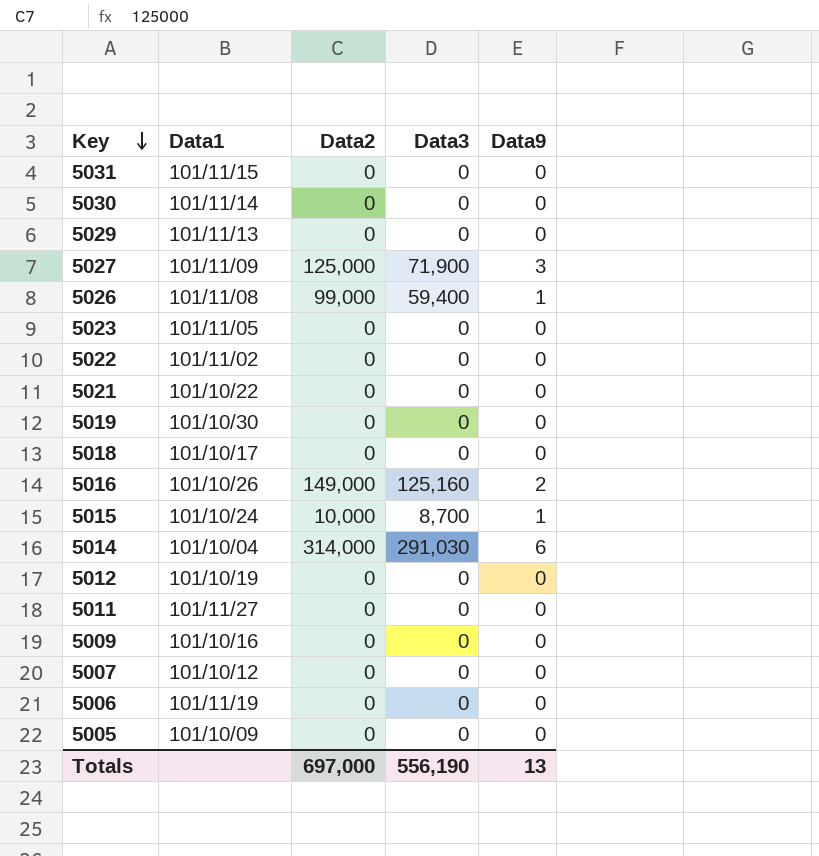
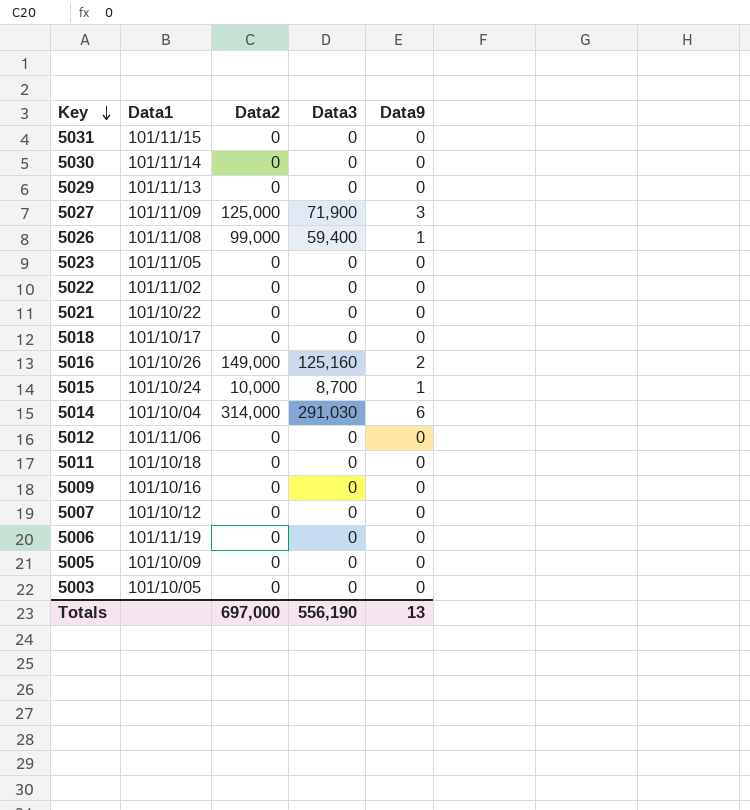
row 5019: 101/10/30 | 0 | 0 | 0 -> none
5012 | Data1: 101/10/19 -> 101/11/06
5011 | Data1: 101/11/27 -> 101/10/18
row 5003: none -> 101/10/05 | 0 | 0 | 0

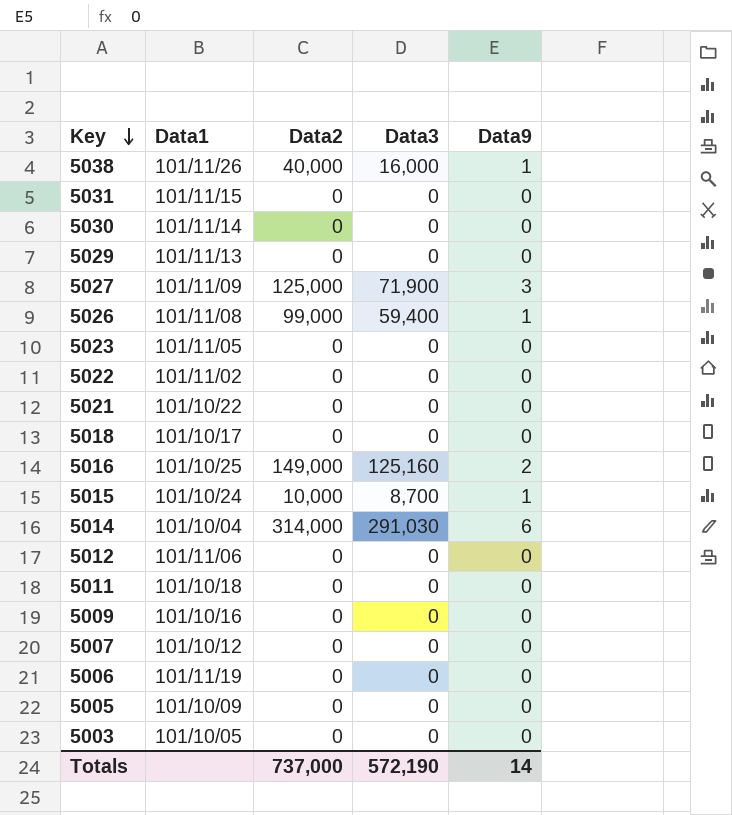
row 5038: none -> 101/11/26 | 40,000 | 16,000 | 1
5016 | Data1: 101/10/26 -> 101/10/25
Totals | Data2: 697,000 -> 737,000
Totals | Data3: 556,190 -> 572,190
Totals | Data9: 13 -> 14

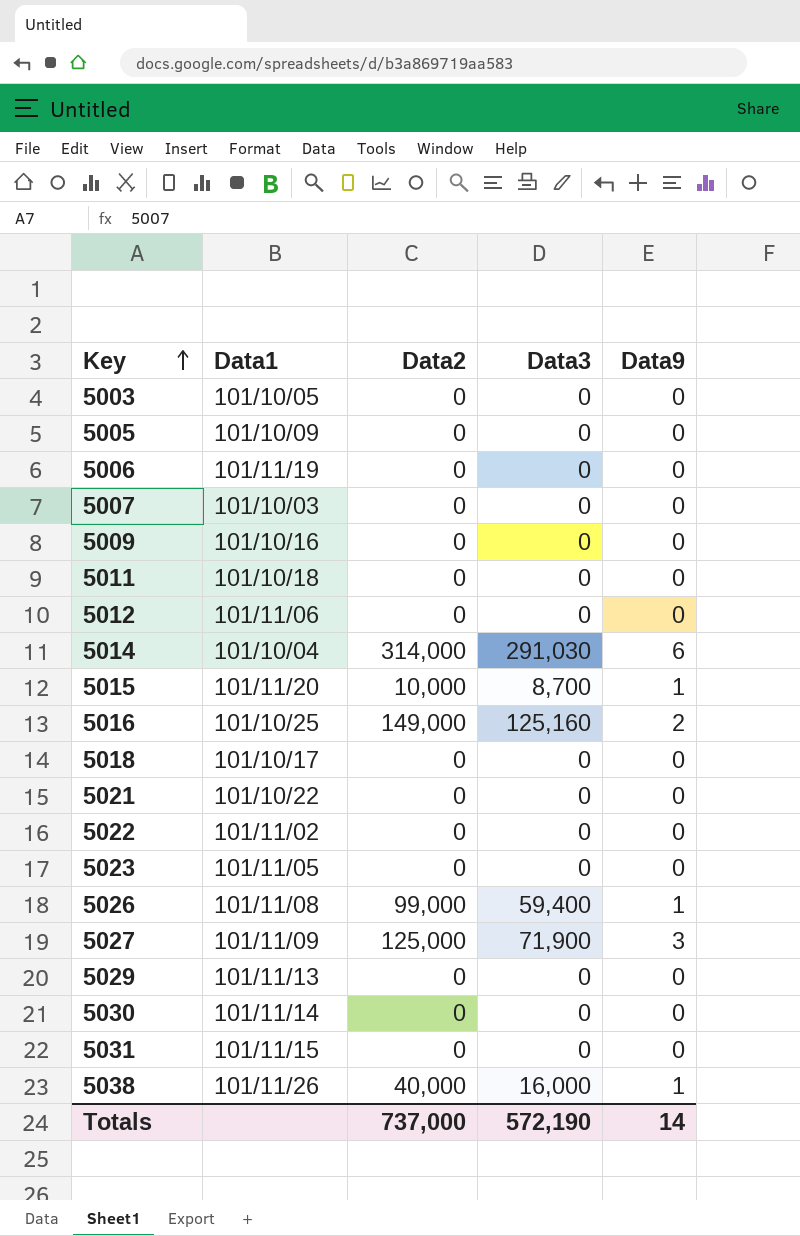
row order: Key descending -> Key ascending
5007 | Data1: 101/10/12 -> 101/10/03
5015 | Data1: 101/10/24 -> 101/11/20

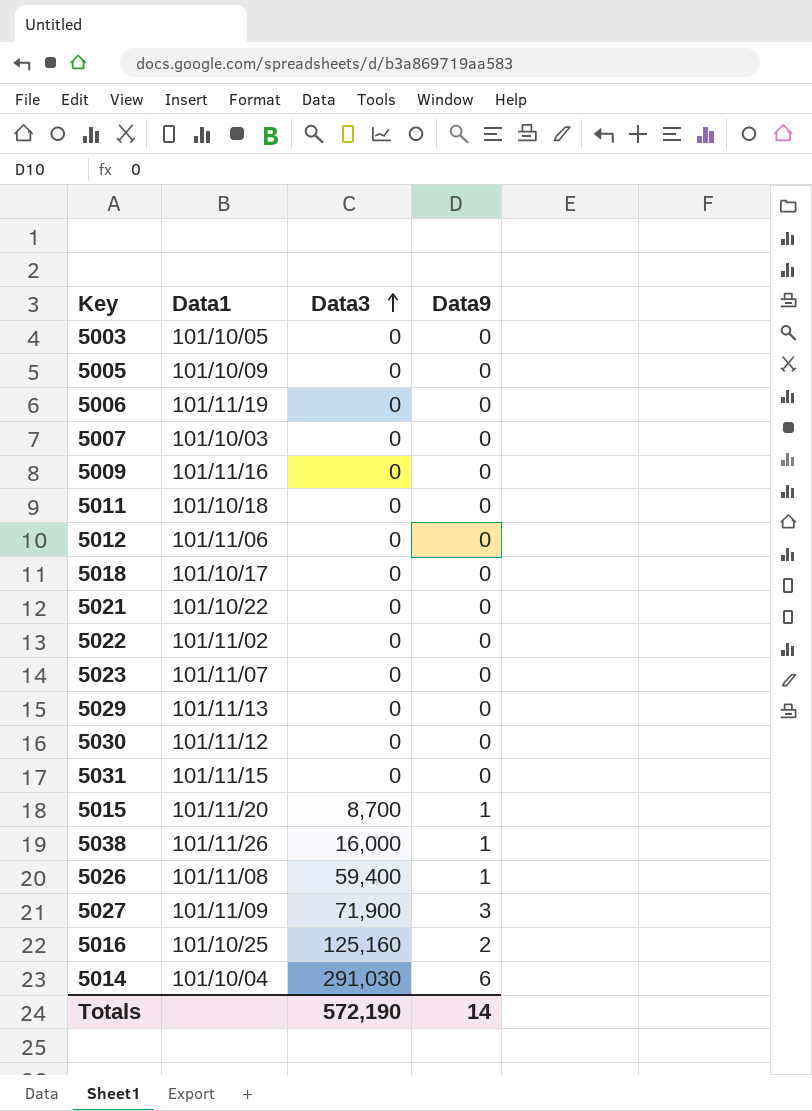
row order: Key ascending -> Data3 ascending
column Data2 | position: 3 -> none
5009 | Data1: 101/10/16 -> 101/11/16
5023 | Data1: 101/11/05 -> 101/11/07
5030 | Data1: 101/11/14 -> 101/11/12

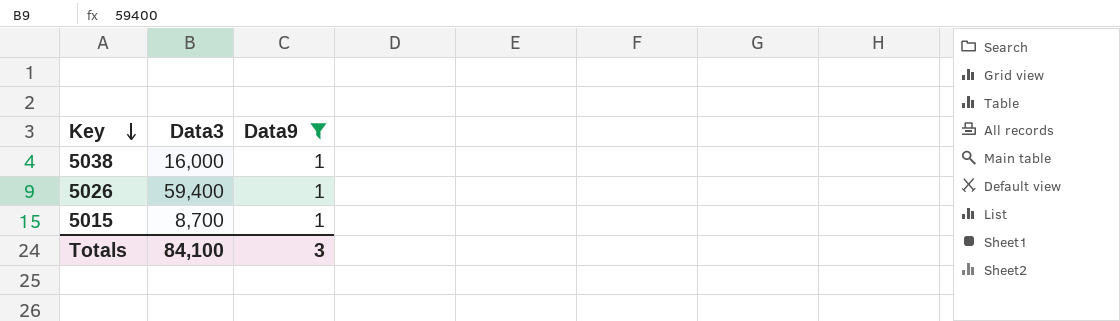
filter: none -> Data9 = 1
row order: Data3 ascending -> Key descending
column Data1 | position: 2 -> none
Totals | Data3: 572,190 -> 84,100
Totals | Data9: 14 -> 3

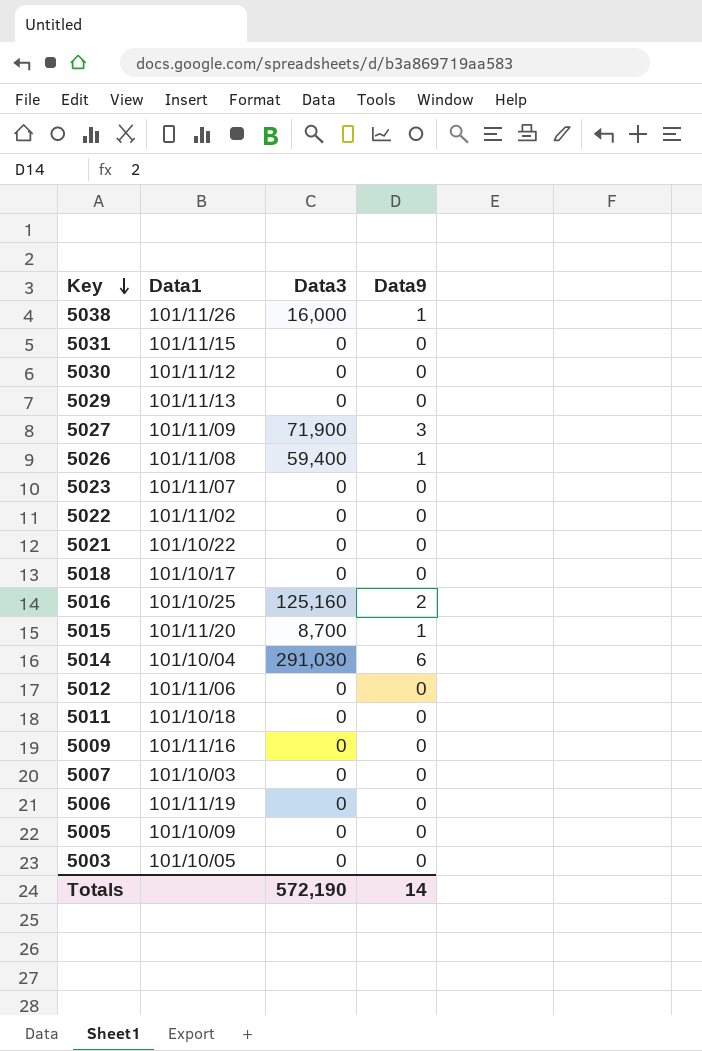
filter: Data9 = 1 -> none
column Data1 | position: none -> 2
Totals | Data3: 84,100 -> 572,190
Totals | Data9: 3 -> 14

